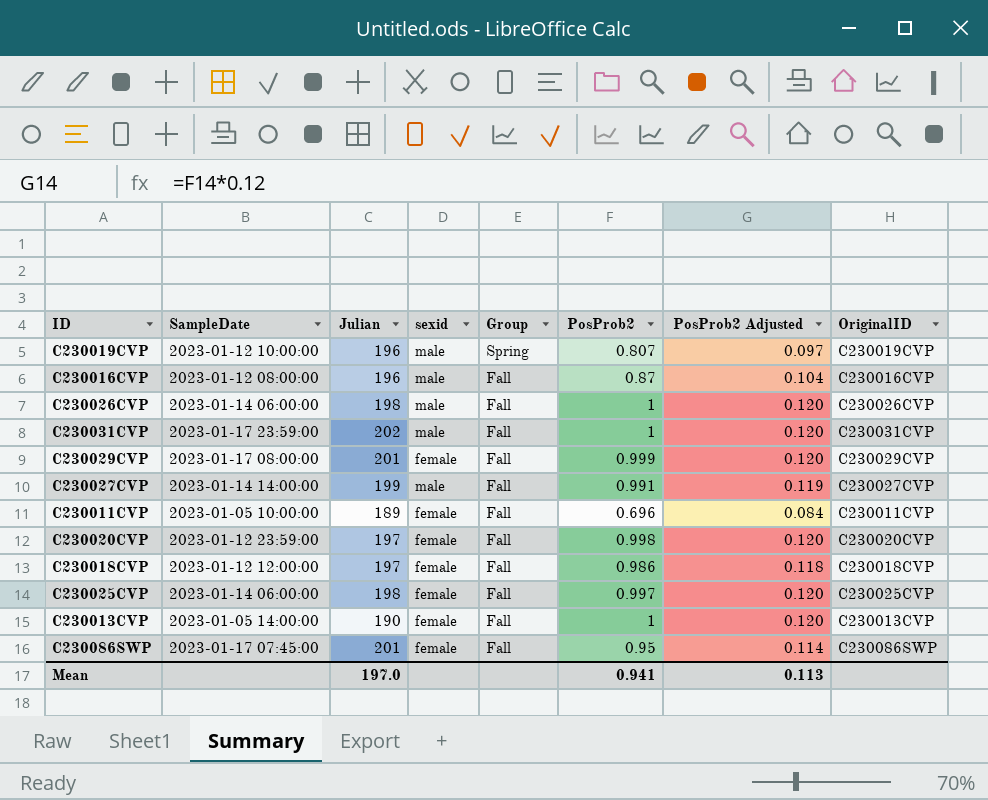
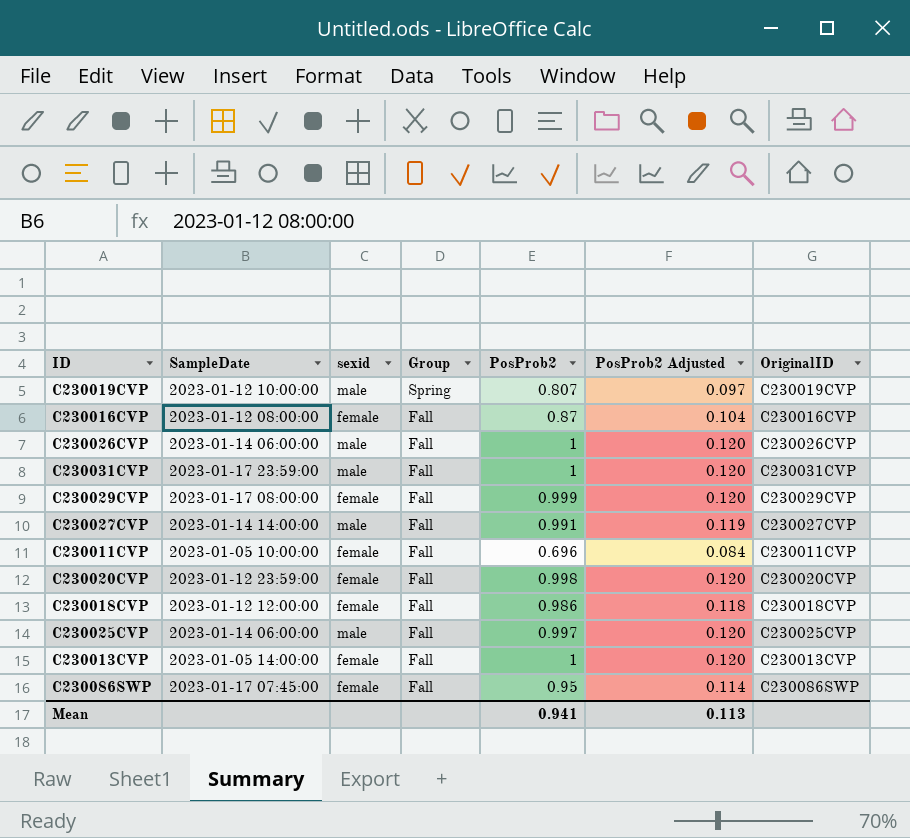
column Julian | position: 3 -> none
C230016CVP | sexid: male -> female
C230025CVP | sexid: female -> male

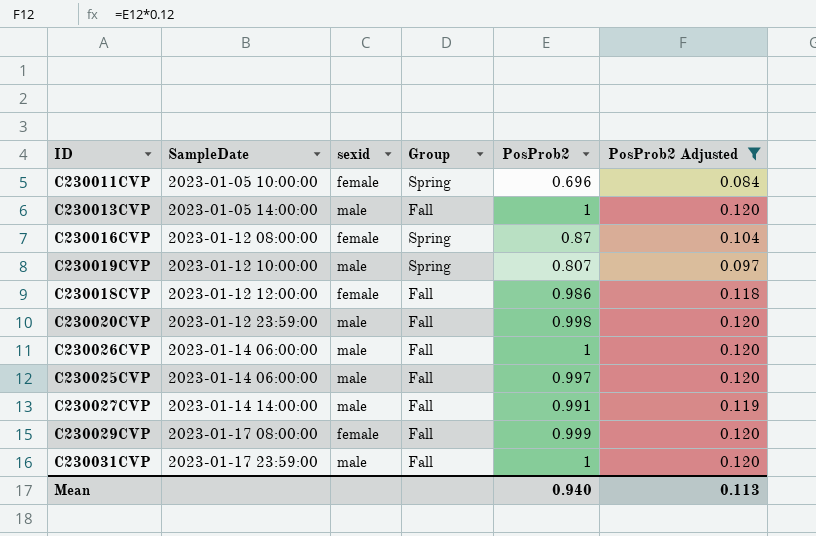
filter: none -> PosProb2 Adjusted != 0.114
row order: Group descending -> SampleDate ascending
column OriginalID | position: 7 -> none
C230011CVP | Group: Fall -> Spring
C230013CVP | sexid: female -> male
C230016CVP | Group: Fall -> Spring
C230020CVP | sexid: female -> male
Mean | PosProb2: 0.941 -> 0.940

